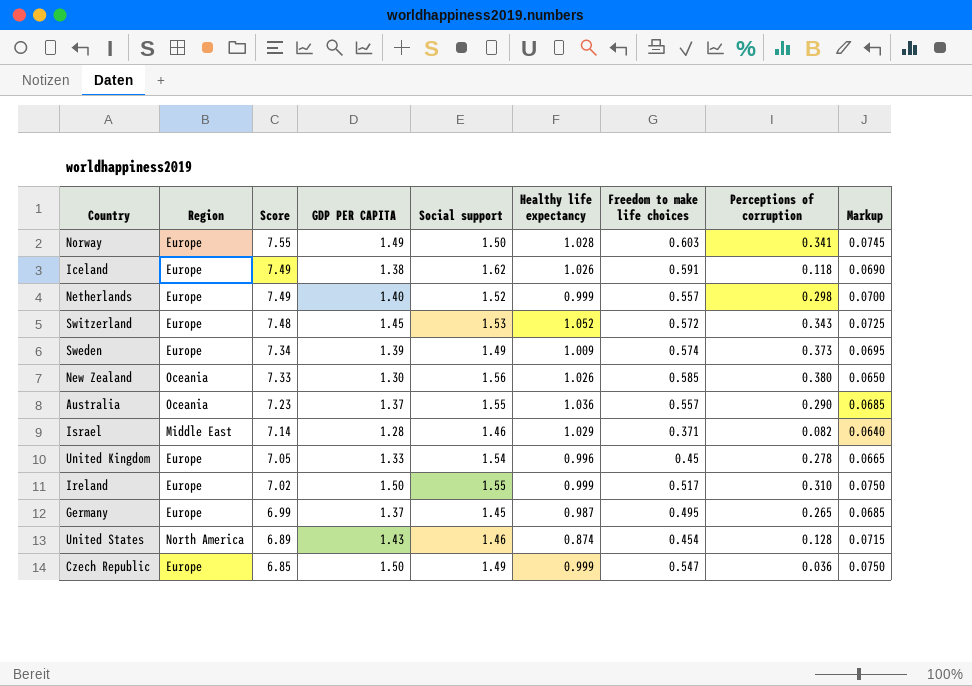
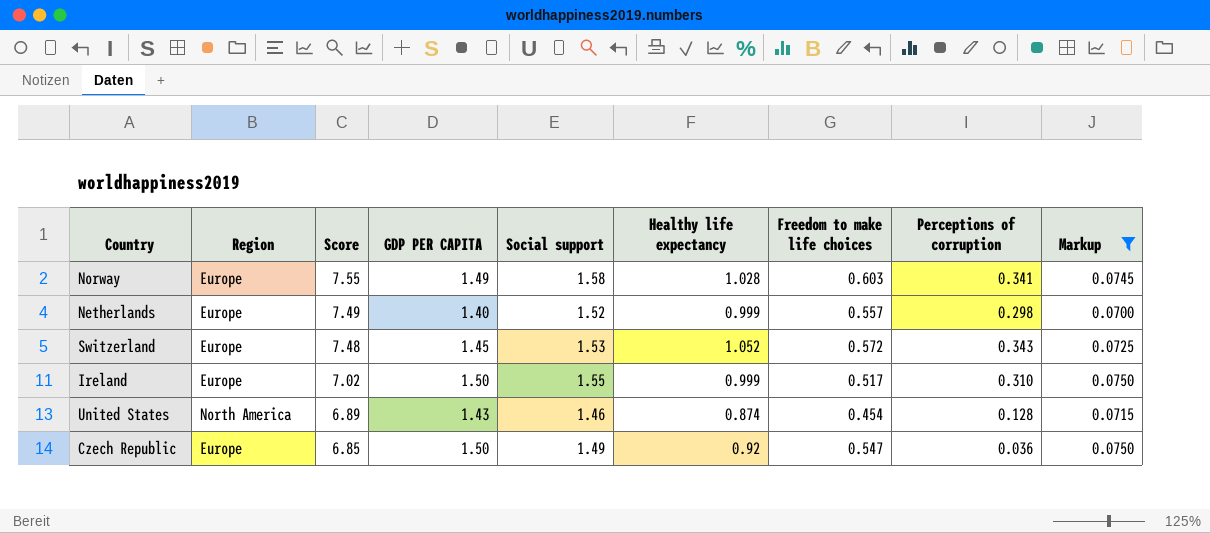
filter: none -> Markup >= 0.0700
Norway | Social support: 1.50 -> 1.58
Czech Republic | Healthy life expectancy: 0.999 -> 0.92

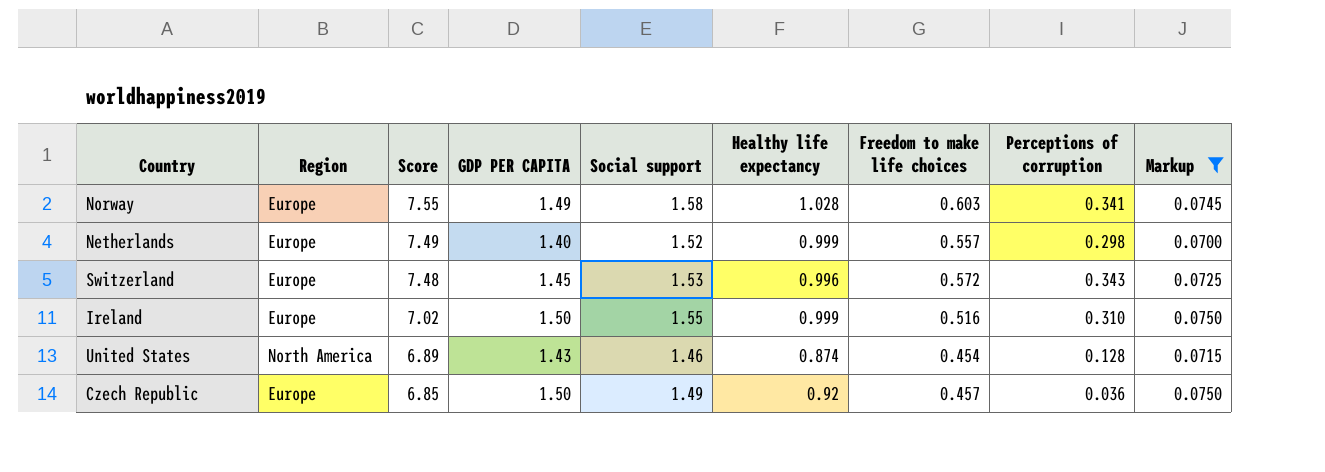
Switzerland | Healthy life expectancy: 1.052 -> 0.996
Ireland | Freedom to make life choices: 0.517 -> 0.516
Czech Republic | Freedom to make life choices: 0.547 -> 0.457

